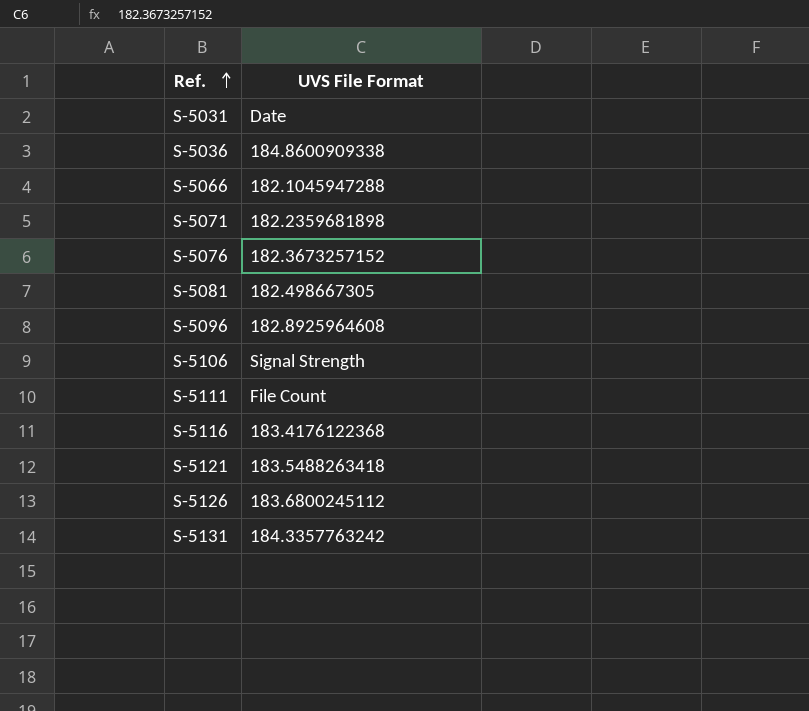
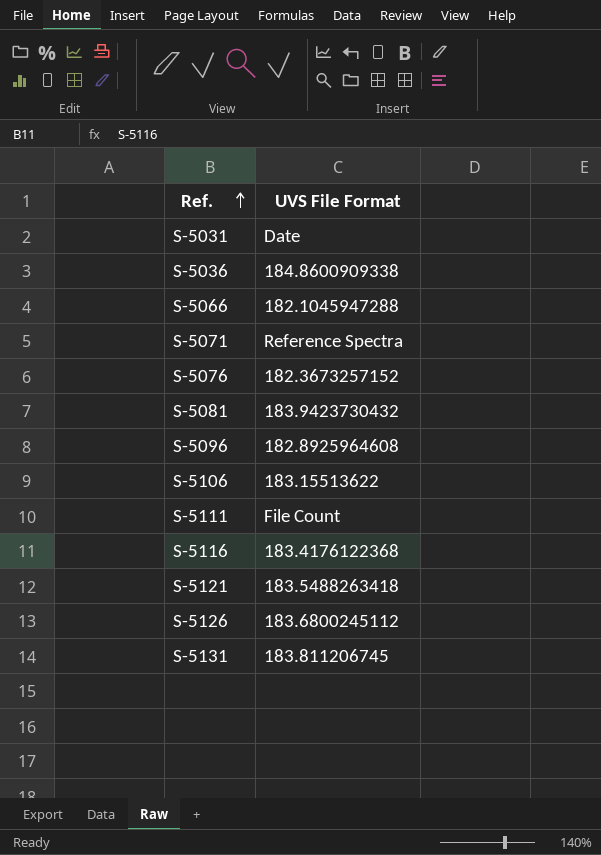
S-5071 | UVS File Format: 182.2359681898 -> Reference Spectra
S-5081 | UVS File Format: 182.498667305 -> 183.9423730432
S-5106 | UVS File Format: Signal Strength -> 183.15513622
S-5131 | UVS File Format: 184.3357763242 -> 183.811206745

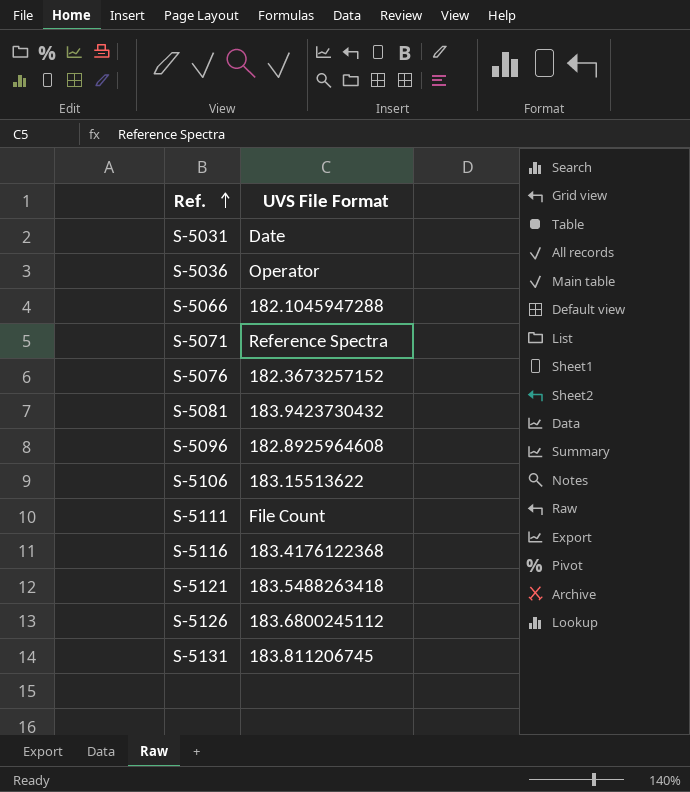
S-5036 | UVS File Format: 184.8600909338 -> Operator

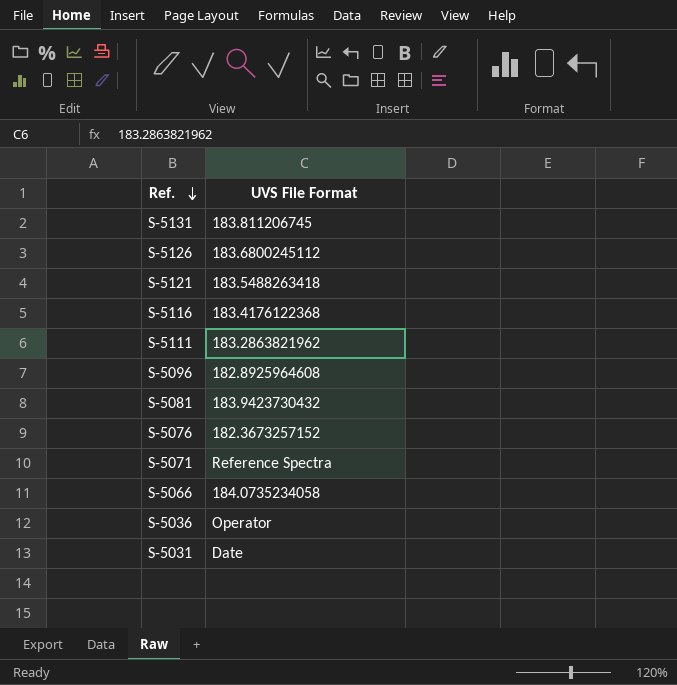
row order: Ref. ascending -> Ref. descending
row S-5106: 183.15513622 -> none
S-5111 | UVS File Format: File Count -> 183.2863821962
S-5066 | UVS File Format: 182.1045947288 -> 184.0735234058

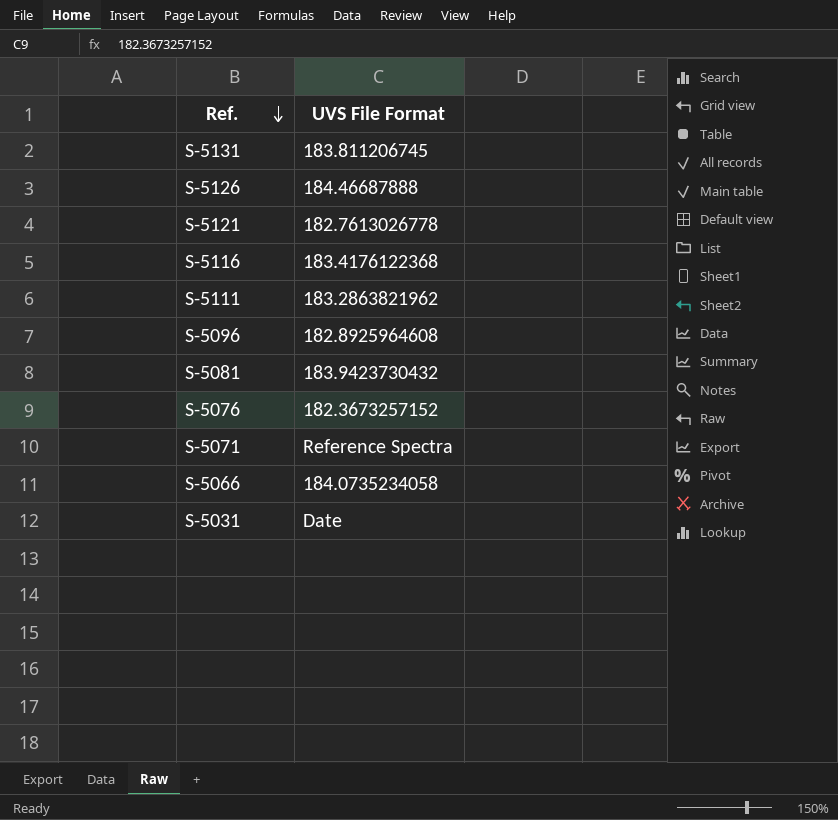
row S-5036: Operator -> none
S-5126 | UVS File Format: 183.6800245112 -> 184.46687888
S-5121 | UVS File Format: 183.5488263418 -> 182.7613026778

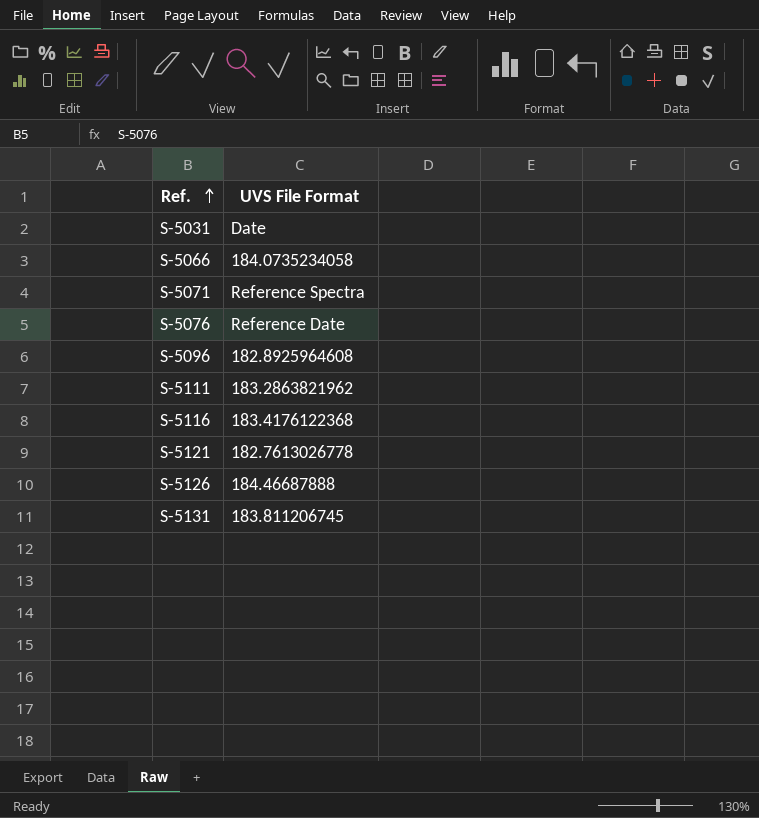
row order: Ref. descending -> Ref. ascending
row S-5081: 183.9423730432 -> none
S-5076 | UVS File Format: 182.3673257152 -> Reference Date

